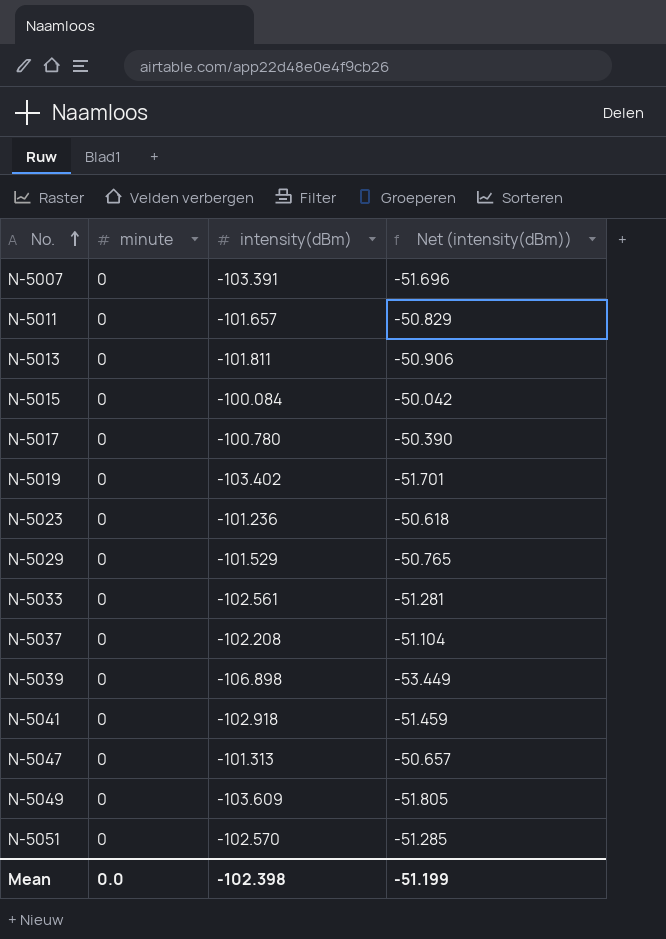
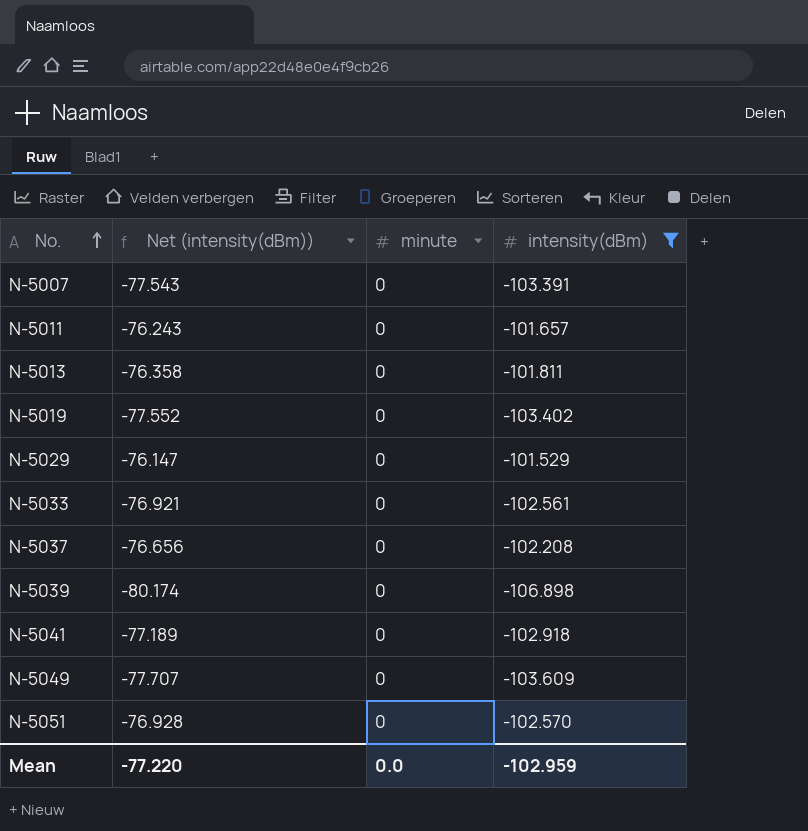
filter: none -> intensity(dBm) <= -101.529
column Net (intensity(dBm)) | formula: [intensity(dBm)] * 0.5 -> [intensity(dBm)] * 0.75
column Net (intensity(dBm)) | position: 4 -> 2
Mean | Net (intensity(dBm)): -51.199 -> -77.220
Mean | intensity(dBm): -102.398 -> -102.959

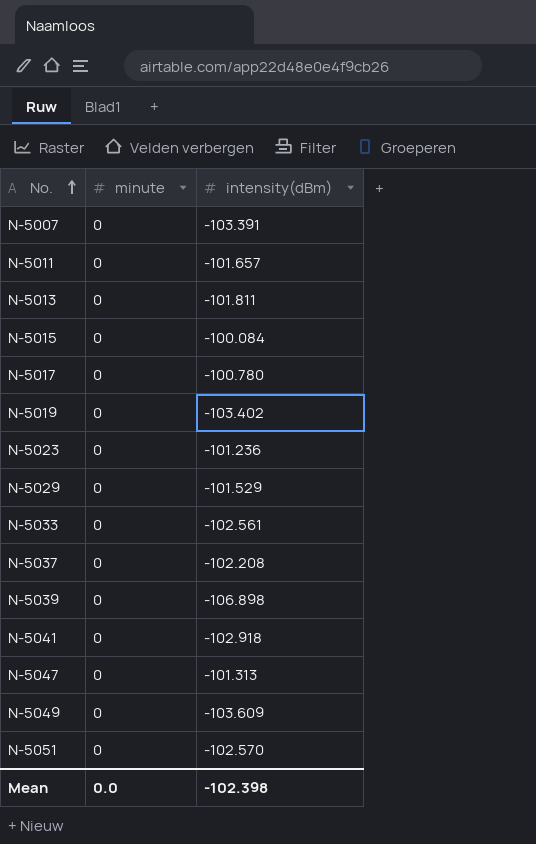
filter: intensity(dBm) <= -101.529 -> none
column Net (intensity(dBm)) | formula: [intensity(dBm)] * 0.75 -> none
Mean | intensity(dBm): -102.959 -> -102.398

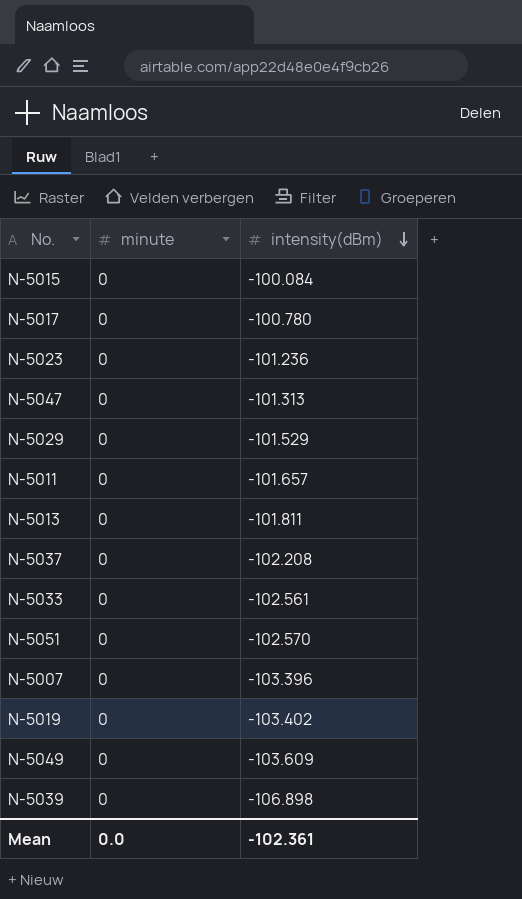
row order: No. ascending -> intensity(dBm) descending
row N-5041: 0 | -102.918 -> none
N-5007 | intensity(dBm): -103.391 -> -103.396
Mean | intensity(dBm): -102.398 -> -102.361

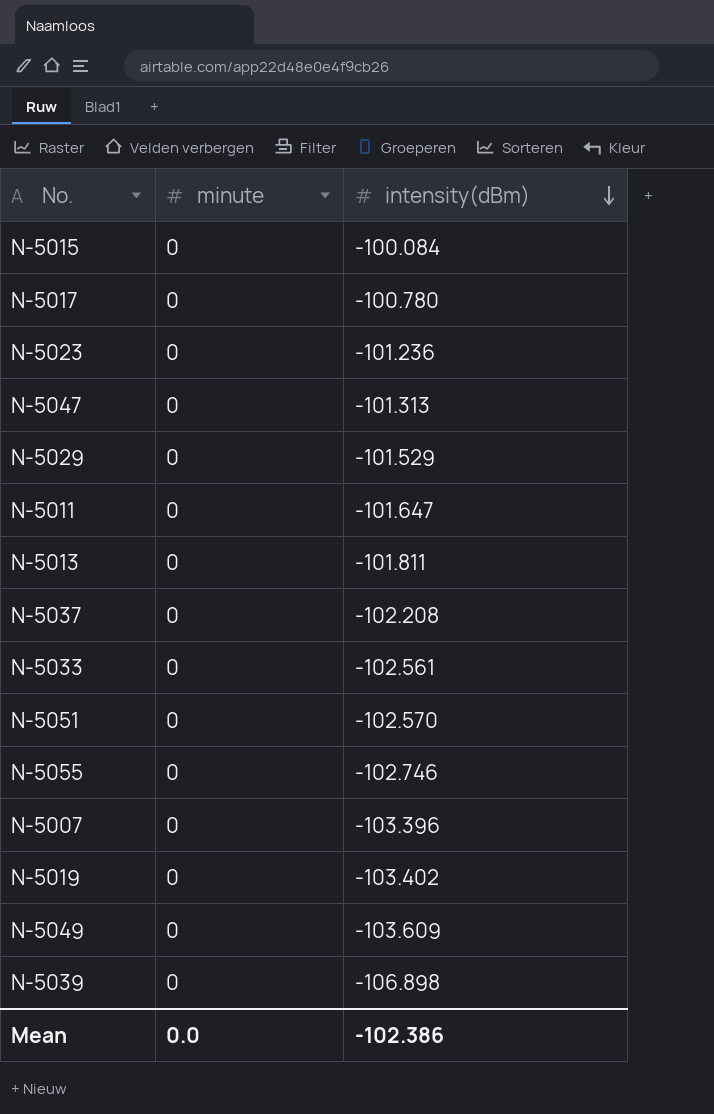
N-5011 | intensity(dBm): -101.657 -> -101.647
row N-5055: none -> 0 | -102.746
Mean | intensity(dBm): -102.361 -> -102.386

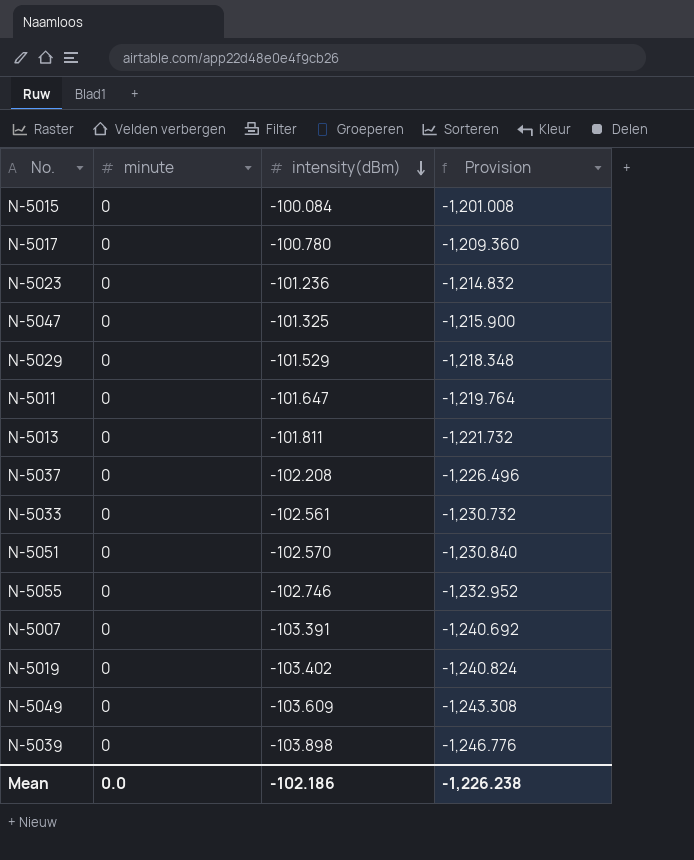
column Provision | formula: none -> [intensity(dBm)] * 12
N-5047 | intensity(dBm): -101.313 -> -101.325
N-5007 | intensity(dBm): -103.396 -> -103.391
N-5039 | intensity(dBm): -106.898 -> -103.898
Mean | intensity(dBm): -102.386 -> -102.186

